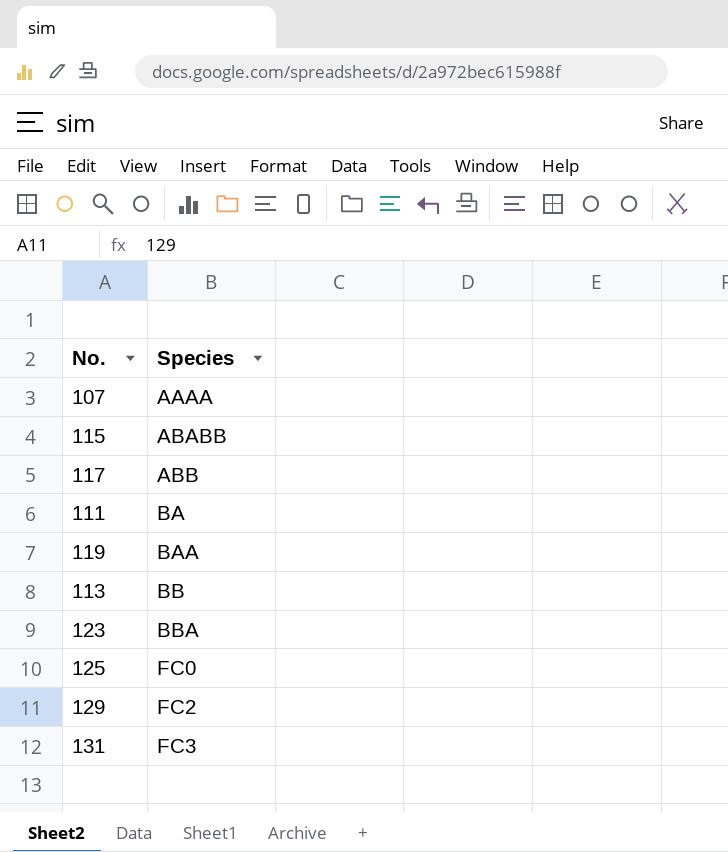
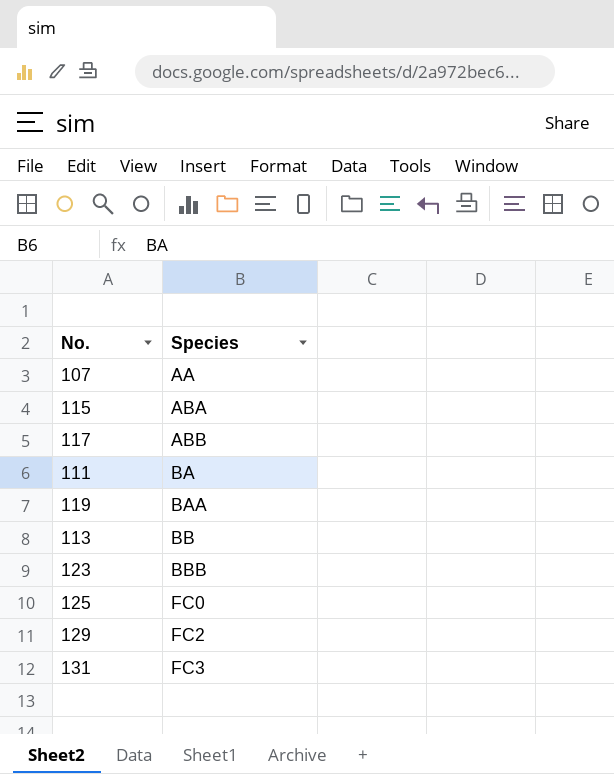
107 | Species: AAAA -> AA
115 | Species: ABABB -> ABA
123 | Species: BBA -> BBB

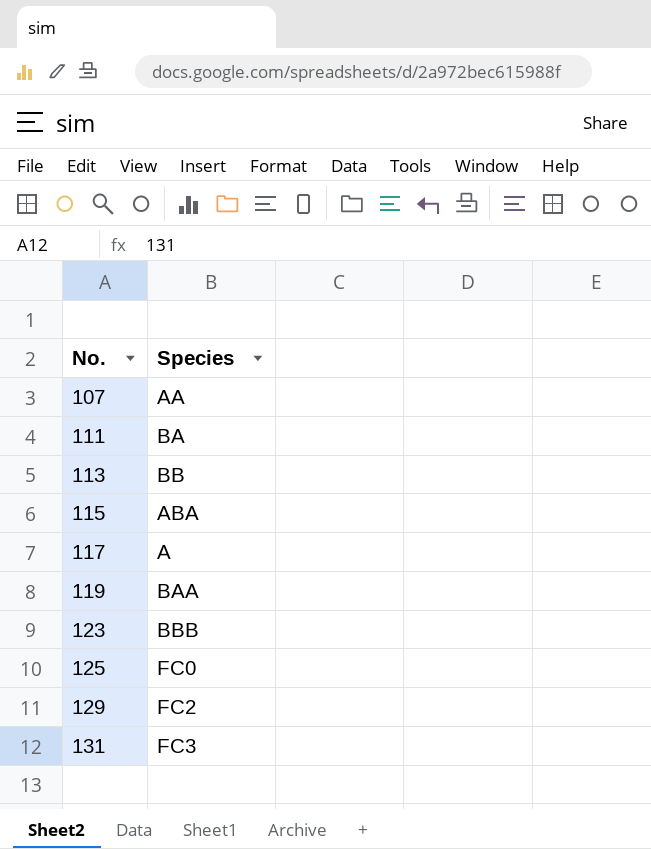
row order: Species ascending -> No. ascending
117 | Species: ABB -> A

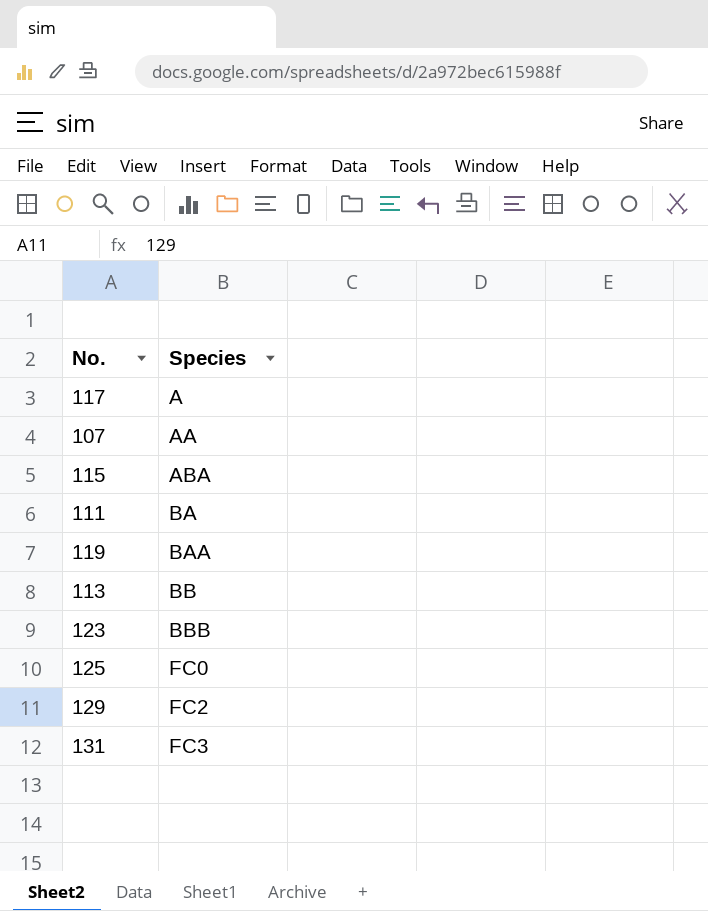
row order: No. ascending -> Species ascending

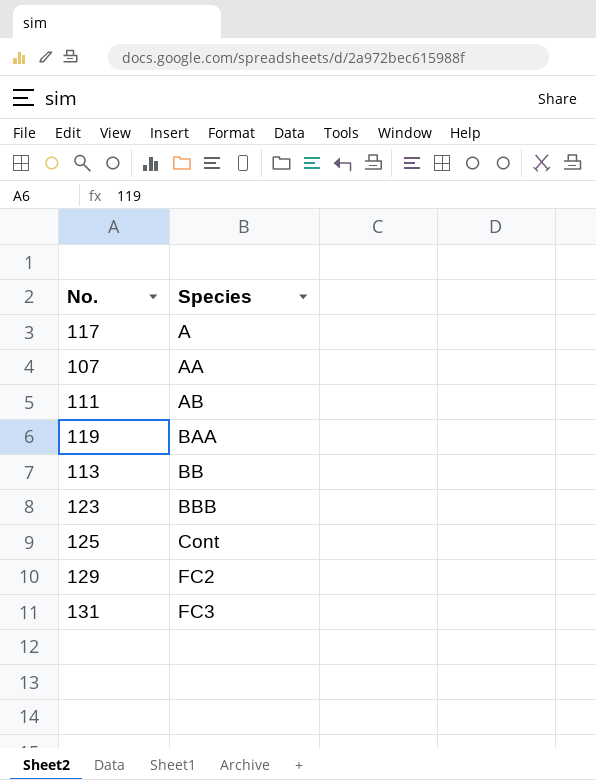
row 115: ABA -> none
111 | Species: BA -> AB
125 | Species: FC0 -> Cont

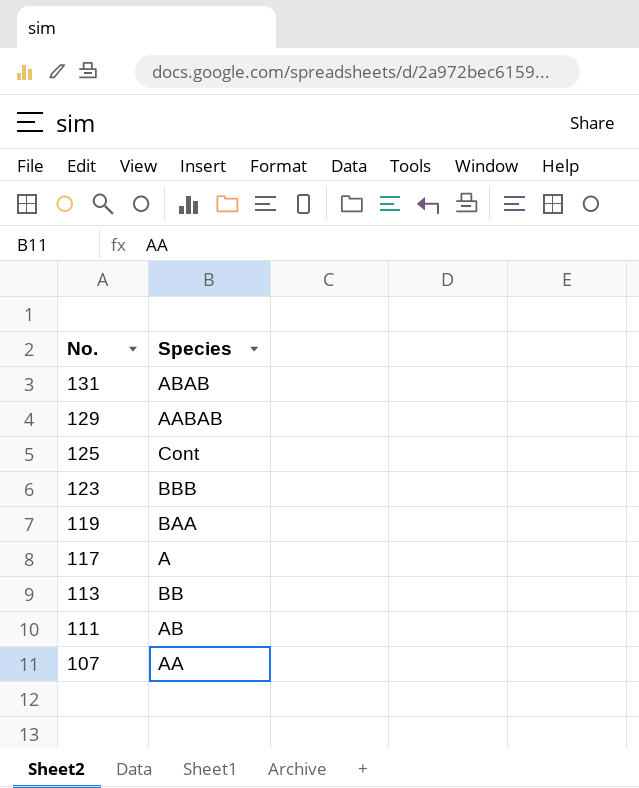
row order: Species ascending -> No. descending
131 | Species: FC3 -> ABAB
129 | Species: FC2 -> AABAB

